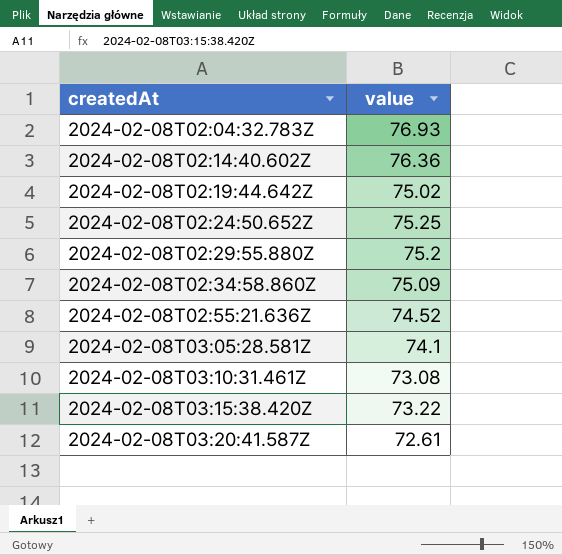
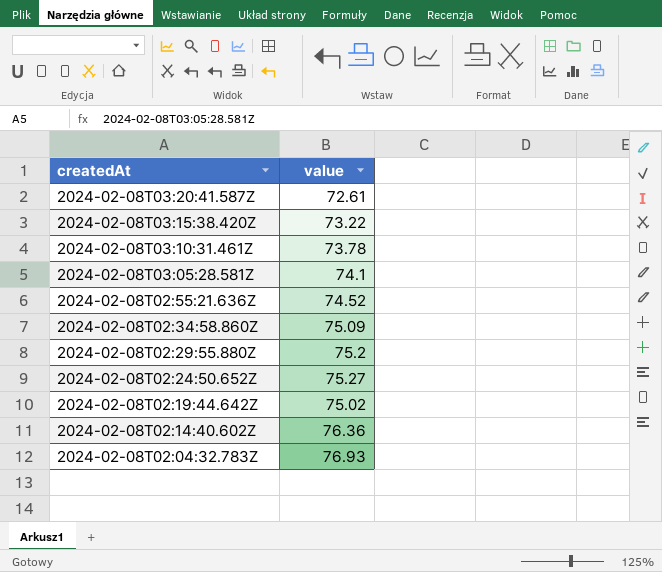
row order: createdAt ascending -> createdAt descending
2024-02-08T03:10:31.461Z | value: 73.08 -> 73.78
2024-02-08T02:24:50.652Z | value: 75.25 -> 75.27

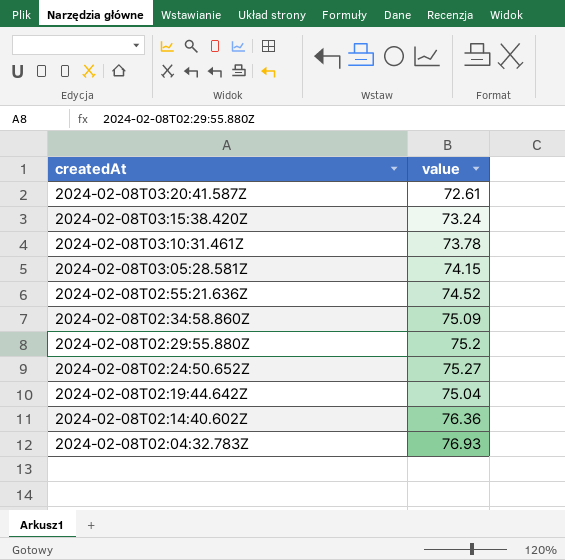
2024-02-08T03:15:38.420Z | value: 73.22 -> 73.24
2024-02-08T03:05:28.581Z | value: 74.1 -> 74.15
2024-02-08T02:19:44.642Z | value: 75.02 -> 75.04

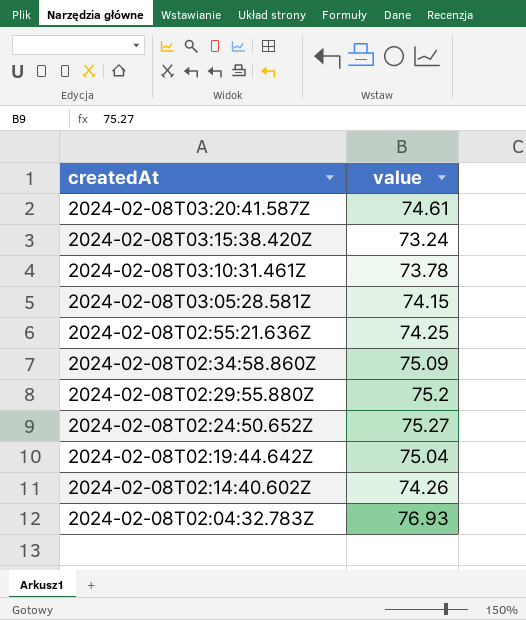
2024-02-08T03:20:41.587Z | value: 72.61 -> 74.61
2024-02-08T02:55:21.636Z | value: 74.52 -> 74.25
2024-02-08T02:14:40.602Z | value: 76.36 -> 74.26

